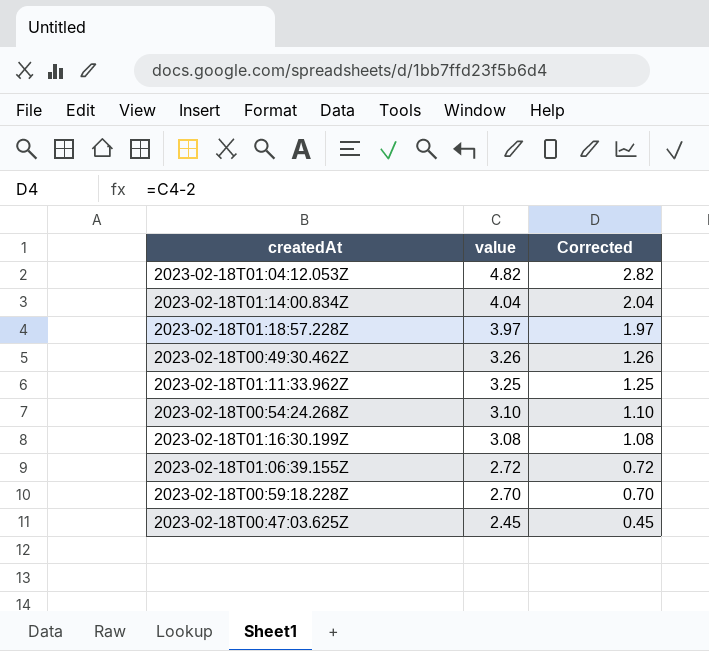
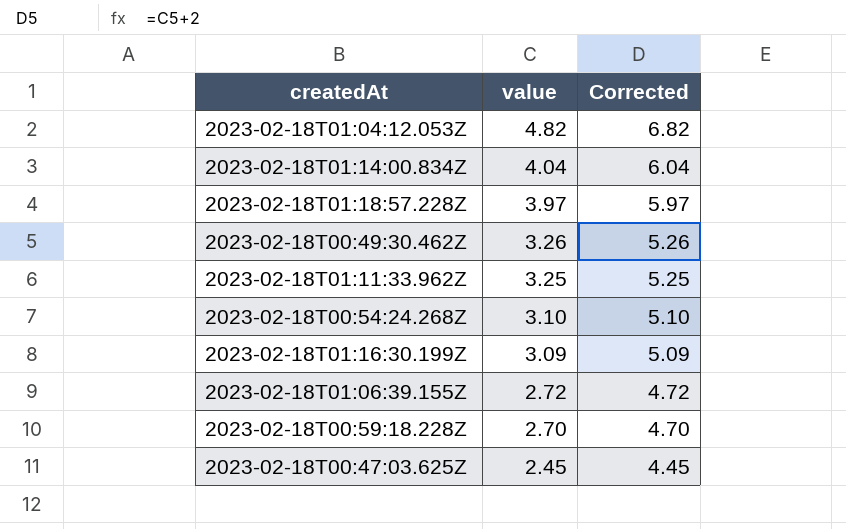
column Corrected | formula: [value] - 2 -> [value] + 2
2023-02-18T01:16:30.199Z | value: 3.08 -> 3.09

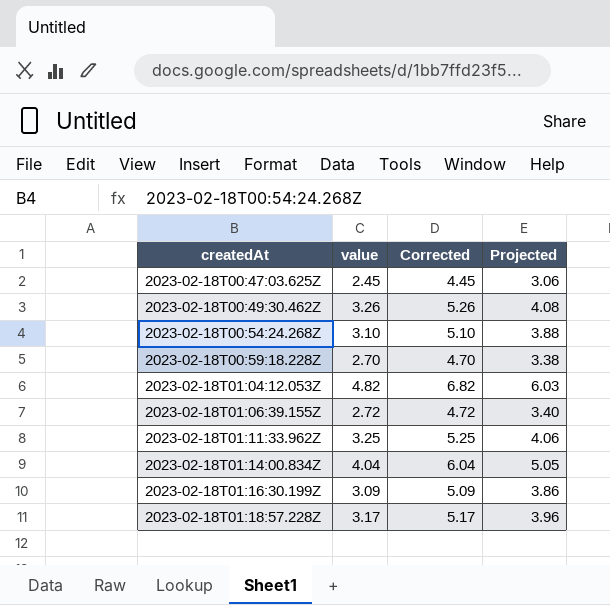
row order: value descending -> createdAt ascending
column Projected | formula: none -> [value] * 1.25
2023-02-18T01:18:57.228Z | value: 3.97 -> 3.17
2023-02-18T01:18:57.228Z | Corrected: 5.97 -> 5.17

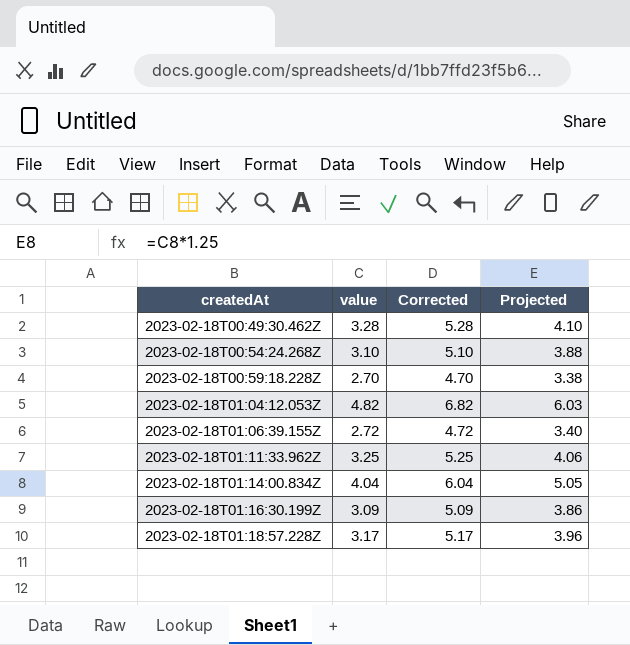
row 2023-02-18T00:47:03.625Z: 2.45 | 4.45 | 3.06 -> none
2023-02-18T00:49:30.462Z | value: 3.26 -> 3.28
2023-02-18T00:49:30.462Z | Corrected: 5.26 -> 5.28
2023-02-18T00:49:30.462Z | Projected: 4.08 -> 4.10

